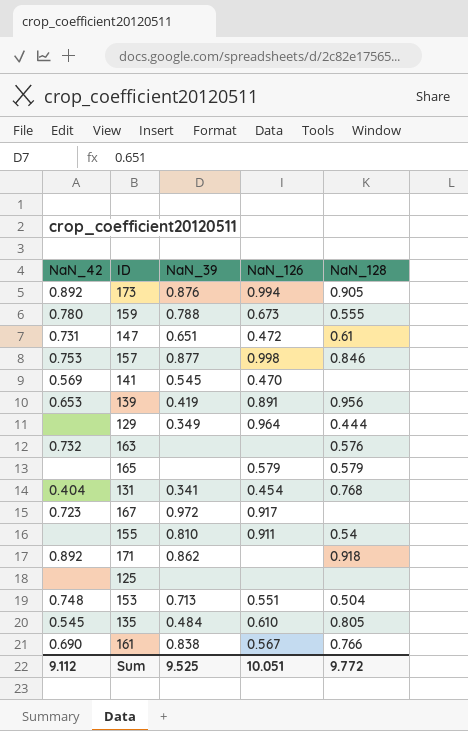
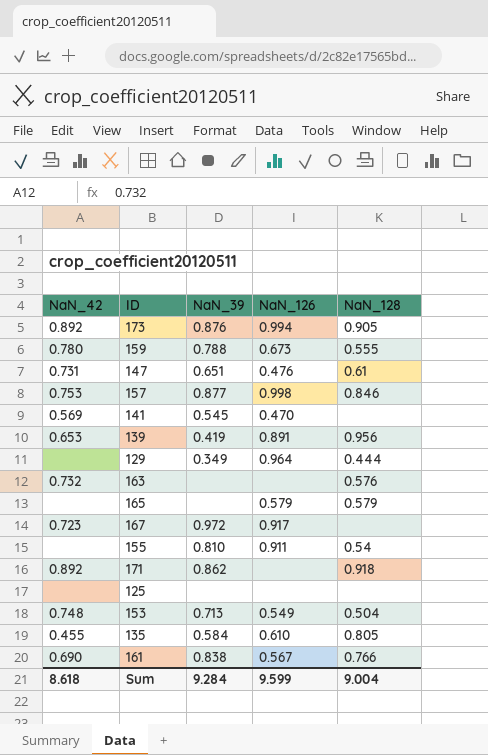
row 131: 0.404 | 0.341 | 0.454 | 0.768 -> none
147 | NaN_126: 0.472 -> 0.476
153 | NaN_126: 0.551 -> 0.549
135 | NaN_42: 0.545 -> 0.455
135 | NaN_39: 0.484 -> 0.584
Sum | NaN_42: 9.112 -> 8.618
Sum | NaN_39: 9.525 -> 9.284
Sum | NaN_126: 10.051 -> 9.599
Sum | NaN_128: 9.772 -> 9.004

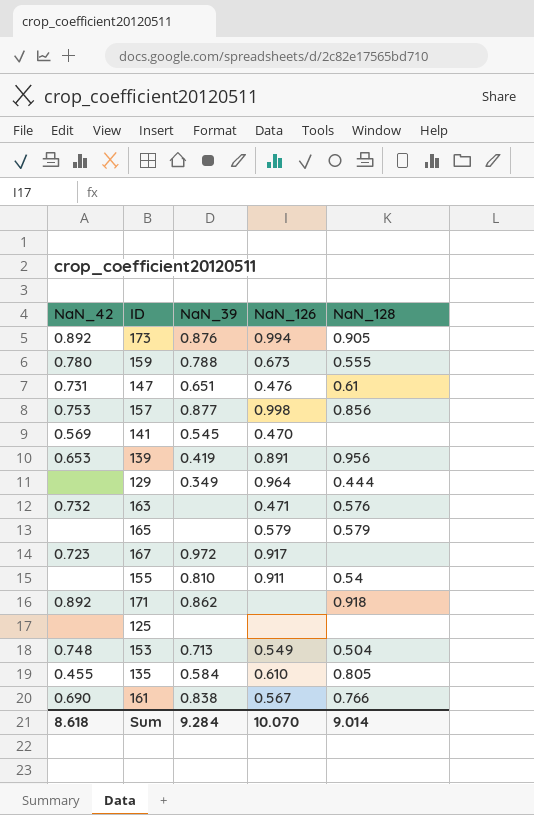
157 | NaN_128: 0.846 -> 0.856
163 | NaN_126: none -> 0.471
Sum | NaN_126: 9.599 -> 10.070
Sum | NaN_128: 9.004 -> 9.014

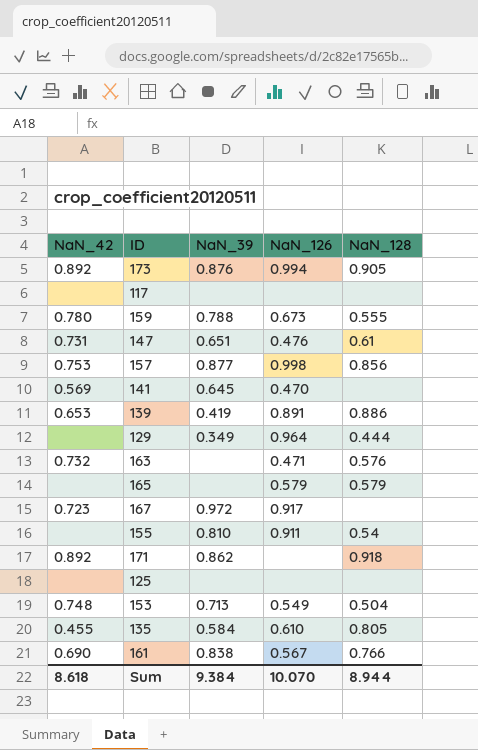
row 117: none -> none | none | none | none
141 | NaN_39: 0.545 -> 0.645
139 | NaN_128: 0.956 -> 0.886
Sum | NaN_39: 9.284 -> 9.384
Sum | NaN_128: 9.014 -> 8.944

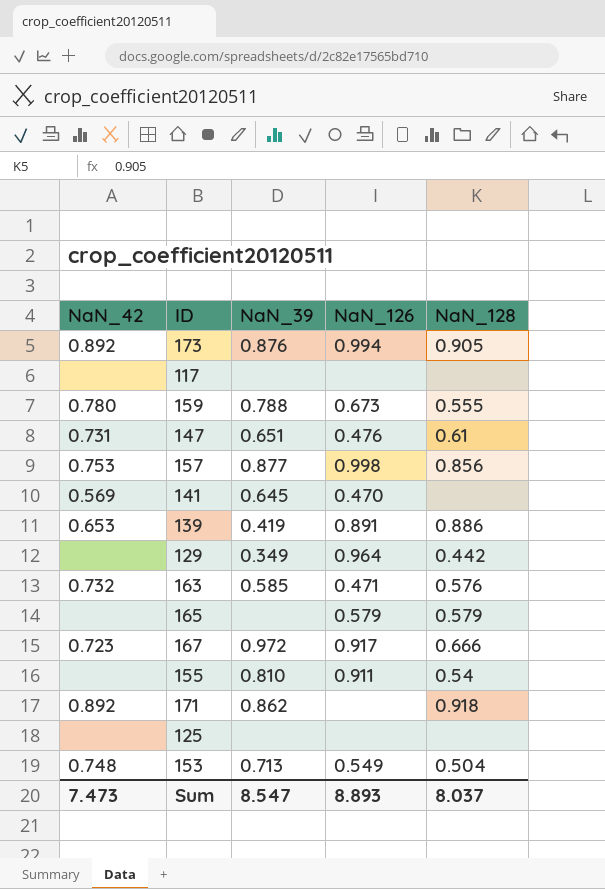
row 135: 0.455 | 0.584 | 0.610 | 0.805 -> none
row 161: 0.690 | 0.838 | 0.567 | 0.766 -> none
129 | NaN_128: 0.444 -> 0.442
163 | NaN_39: none -> 0.585
167 | NaN_128: none -> 0.666
Sum | NaN_42: 8.618 -> 7.473
Sum | NaN_39: 9.384 -> 8.547
Sum | NaN_126: 10.070 -> 8.893
Sum | NaN_128: 8.944 -> 8.037

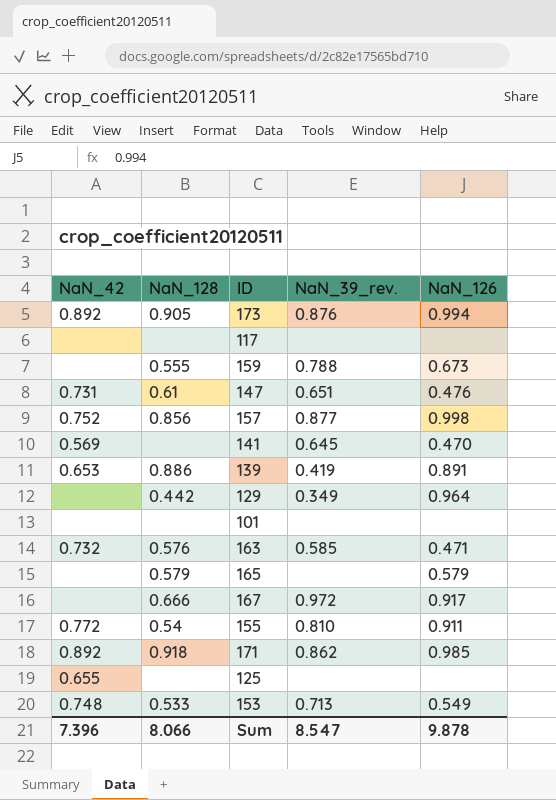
column NaN_128 | position: 5 -> 2
column name: NaN_39 -> NaN_39_rev.
159 | NaN_42: 0.780 -> none
157 | NaN_42: 0.753 -> 0.752
row 101: none -> none | none | none | none
167 | NaN_42: 0.723 -> none
155 | NaN_42: none -> 0.772
171 | NaN_126: none -> 0.985
125 | NaN_42: none -> 0.655
153 | NaN_128: 0.504 -> 0.533
Sum | NaN_42: 7.473 -> 7.396
Sum | NaN_128: 8.037 -> 8.066
Sum | NaN_126: 8.893 -> 9.878

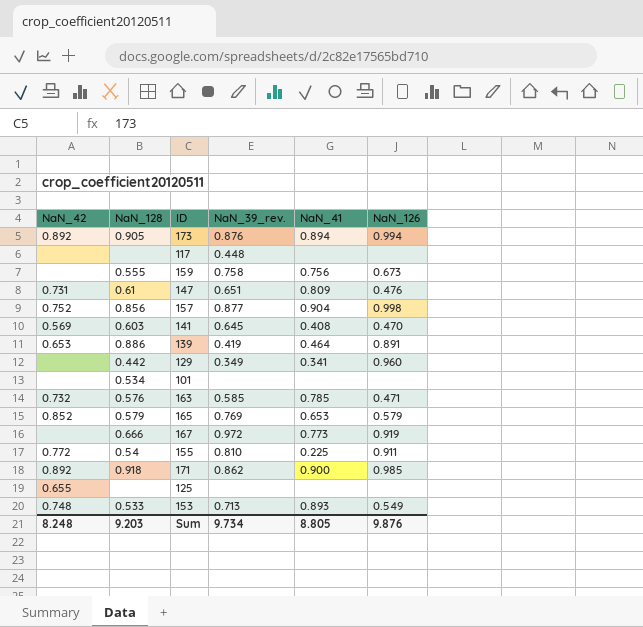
column NaN_41 | position: none -> 5
117 | NaN_39_rev.: none -> 0.448
159 | NaN_39_rev.: 0.788 -> 0.758
141 | NaN_128: none -> 0.603
129 | NaN_126: 0.964 -> 0.960
101 | NaN_128: none -> 0.534
165 | NaN_42: none -> 0.852
165 | NaN_39_rev.: none -> 0.769
167 | NaN_126: 0.917 -> 0.919
Sum | NaN_42: 7.396 -> 8.248
Sum | NaN_128: 8.066 -> 9.203
Sum | NaN_39_rev.: 8.547 -> 9.734
Sum | NaN_126: 9.878 -> 9.876

